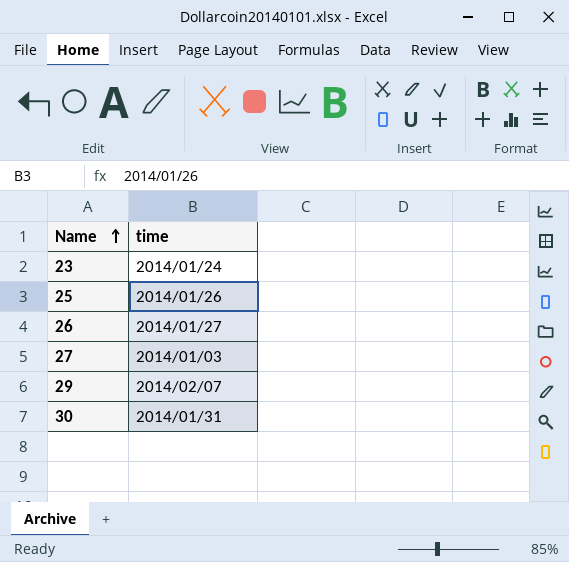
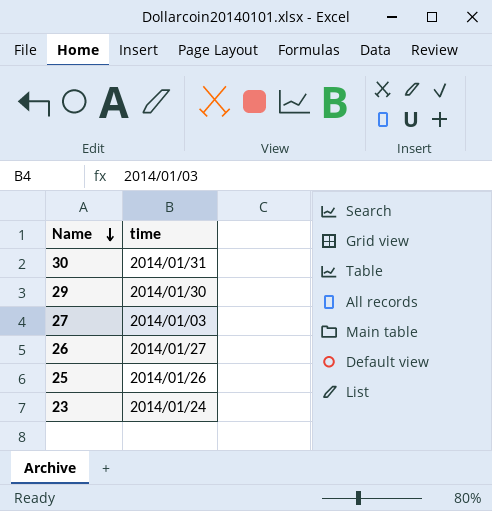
row order: Name ascending -> Name descending
29 | time: 2014/02/07 -> 2014/01/30

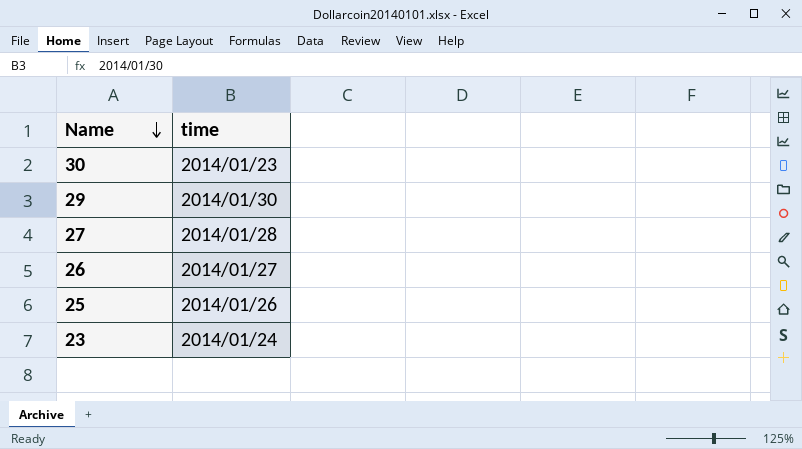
30 | time: 2014/01/31 -> 2014/01/23
27 | time: 2014/01/03 -> 2014/01/28

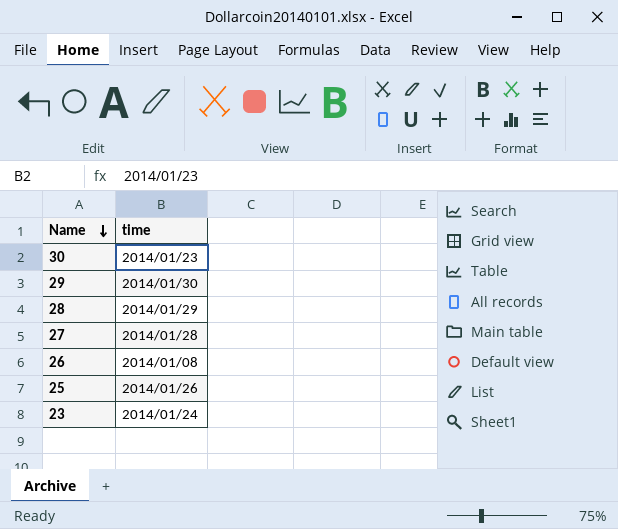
row 28: none -> 2014/01/29
26 | time: 2014/01/27 -> 2014/01/08

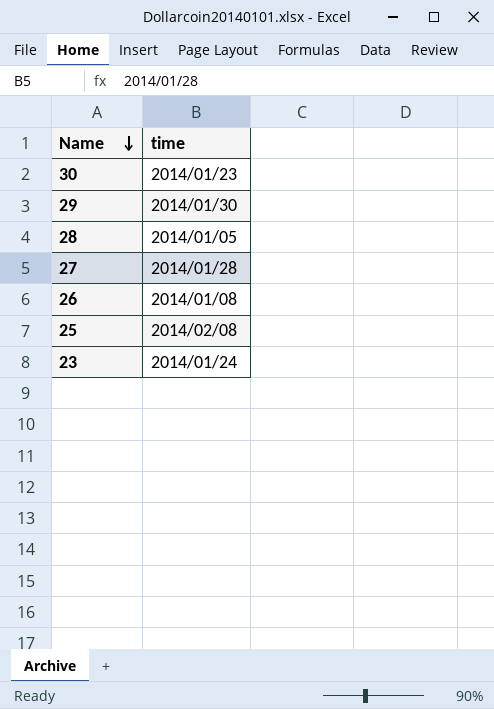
28 | time: 2014/01/29 -> 2014/01/05
25 | time: 2014/01/26 -> 2014/02/08

